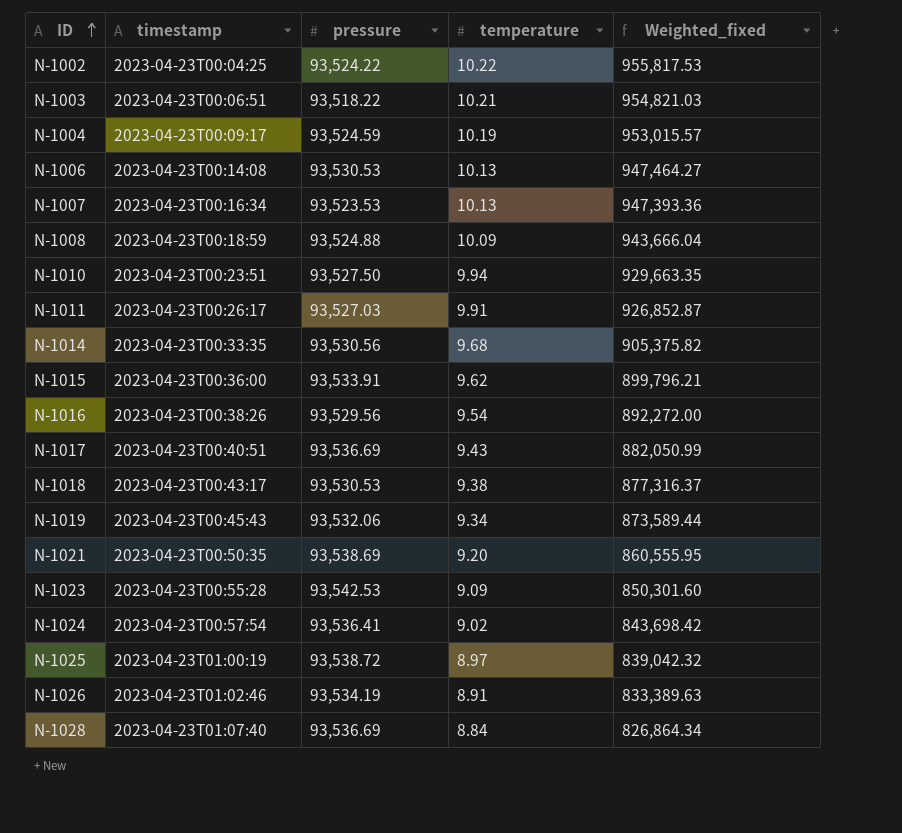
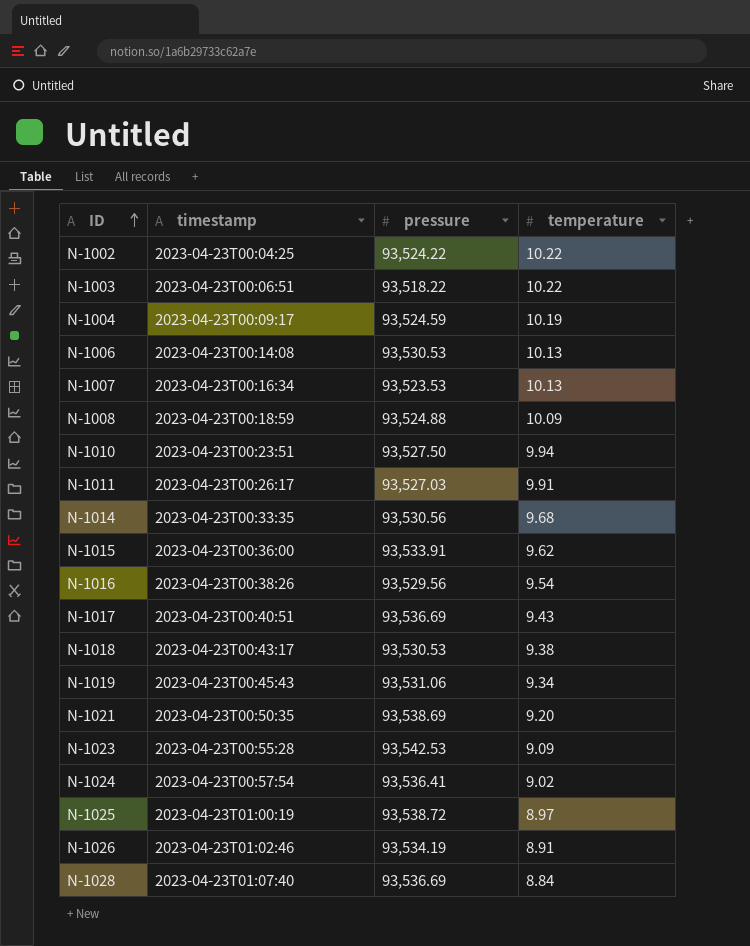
column Weighted_fixed | formula: [pressure] * [temperature] -> none
N-1003 | temperature: 10.21 -> 10.22
N-1019 | pressure: 93,532.06 -> 93,531.06

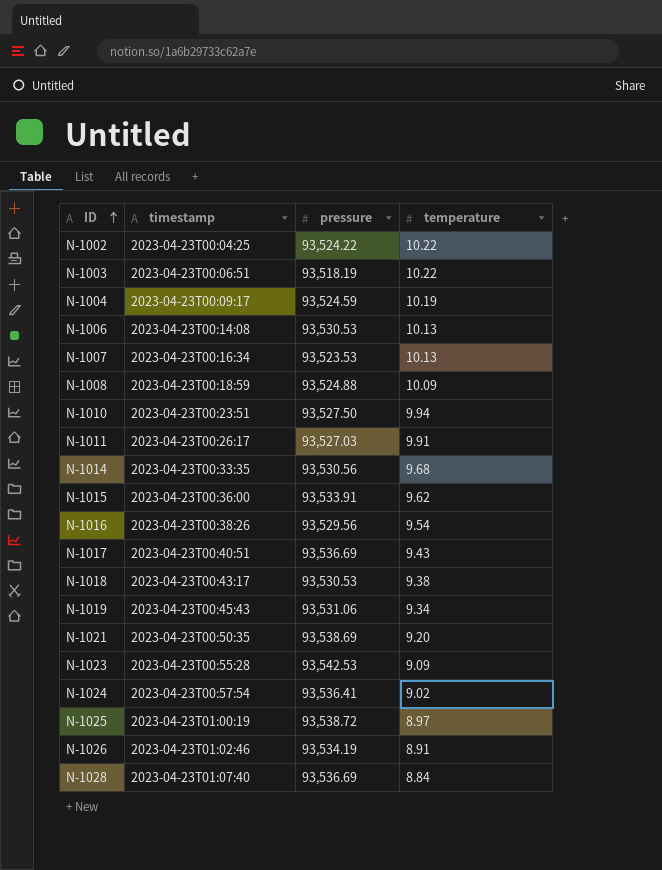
N-1003 | pressure: 93,518.22 -> 93,518.19

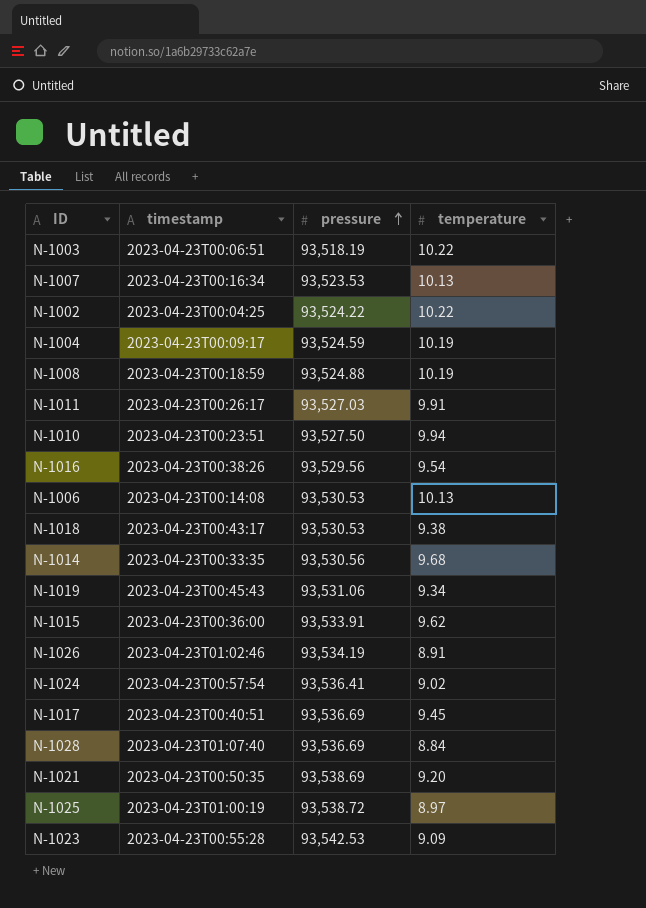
row order: ID ascending -> pressure ascending
N-1008 | temperature: 10.09 -> 10.19
N-1017 | temperature: 9.43 -> 9.45

